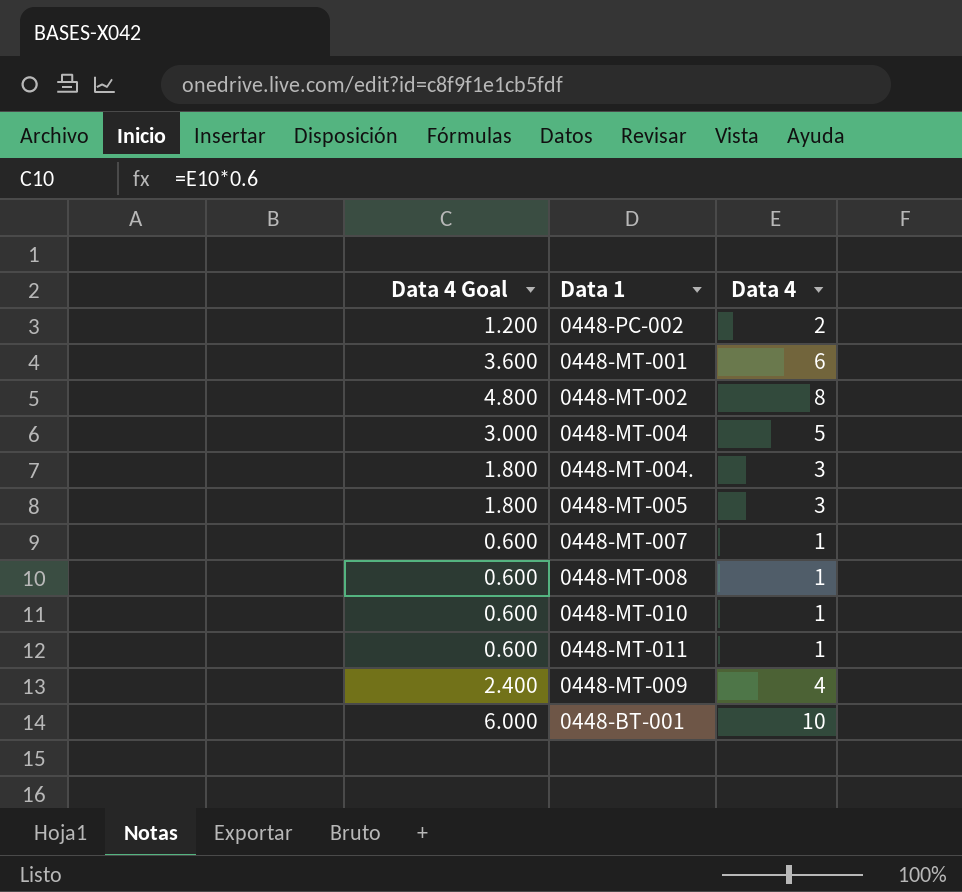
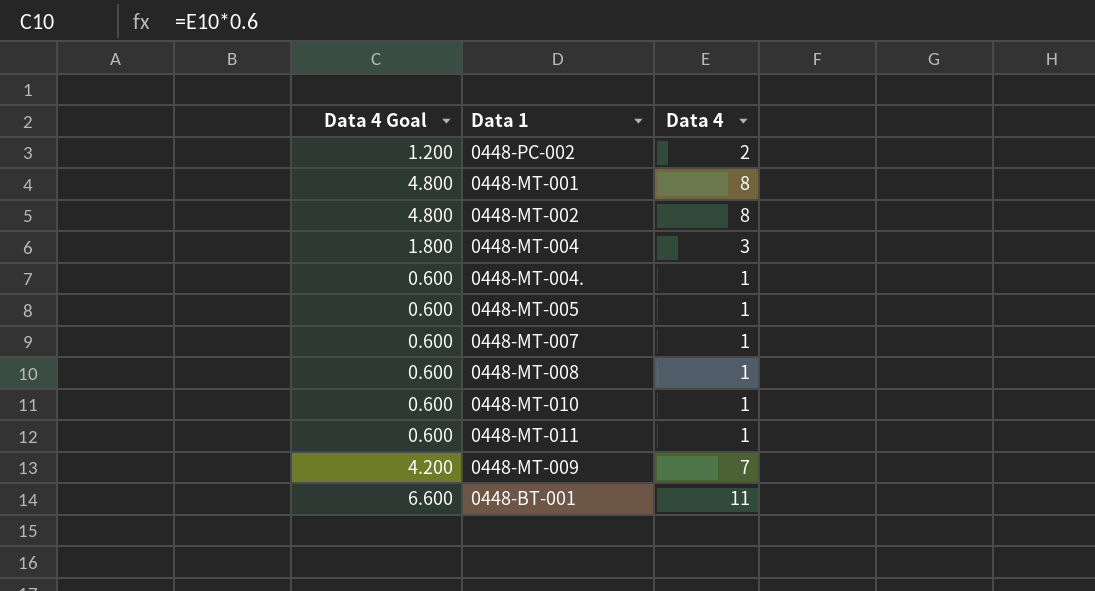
0448-MT-001 | Data 4 Goal: 3.600 -> 4.800
0448-MT-001 | Data 4: 6 -> 8
0448-MT-004 | Data 4 Goal: 3.000 -> 1.800
0448-MT-004 | Data 4: 5 -> 3
0448-MT-004. | Data 4 Goal: 1.800 -> 0.600
0448-MT-004. | Data 4: 3 -> 1
0448-MT-005 | Data 4 Goal: 1.800 -> 0.600
0448-MT-005 | Data 4: 3 -> 1
0448-MT-009 | Data 4 Goal: 2.400 -> 4.200
0448-MT-009 | Data 4: 4 -> 7
0448-BT-001 | Data 4 Goal: 6.000 -> 6.600
0448-BT-001 | Data 4: 10 -> 11

